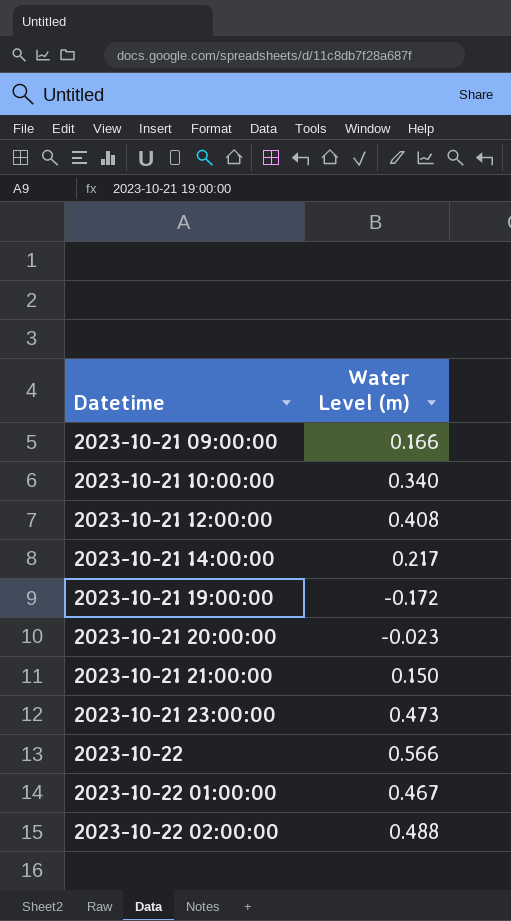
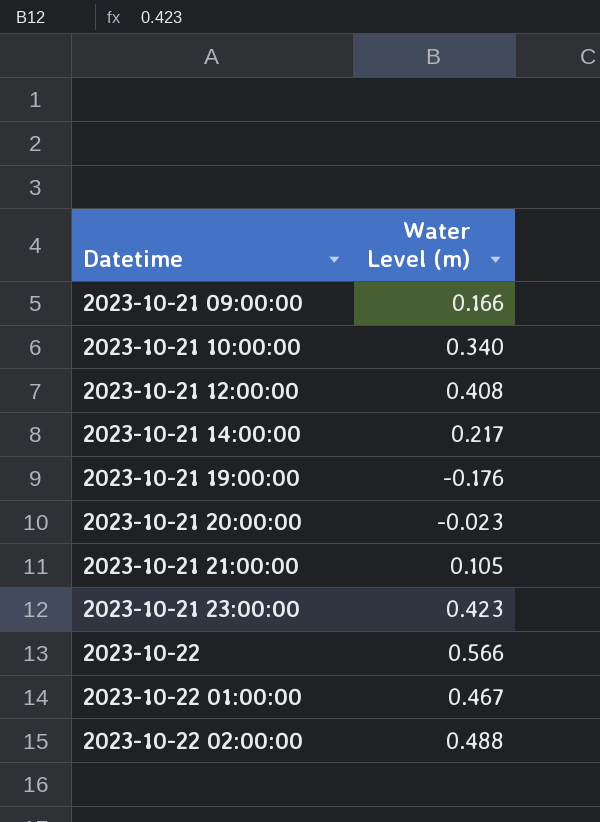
2023-10-21 19:00:00 | Water Level (m): -0.172 -> -0.176
2023-10-21 21:00:00 | Water Level (m): 0.150 -> 0.105
2023-10-21 23:00:00 | Water Level (m): 0.473 -> 0.423

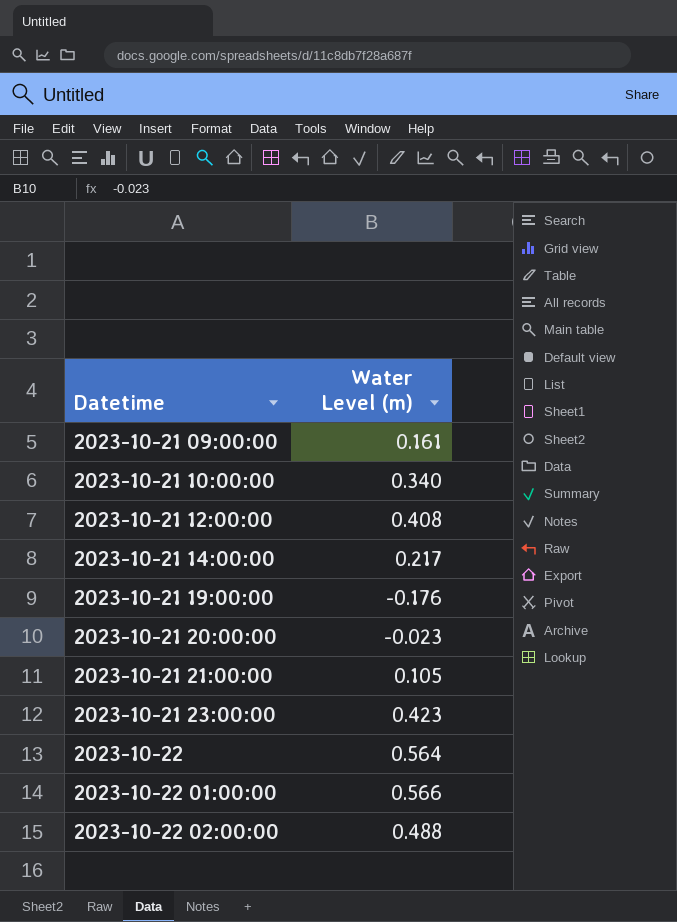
2023-10-21 09:00:00 | Water Level (m): 0.166 -> 0.161
2023-10-22 | Water Level (m): 0.566 -> 0.564
2023-10-22 01:00:00 | Water Level (m): 0.467 -> 0.566

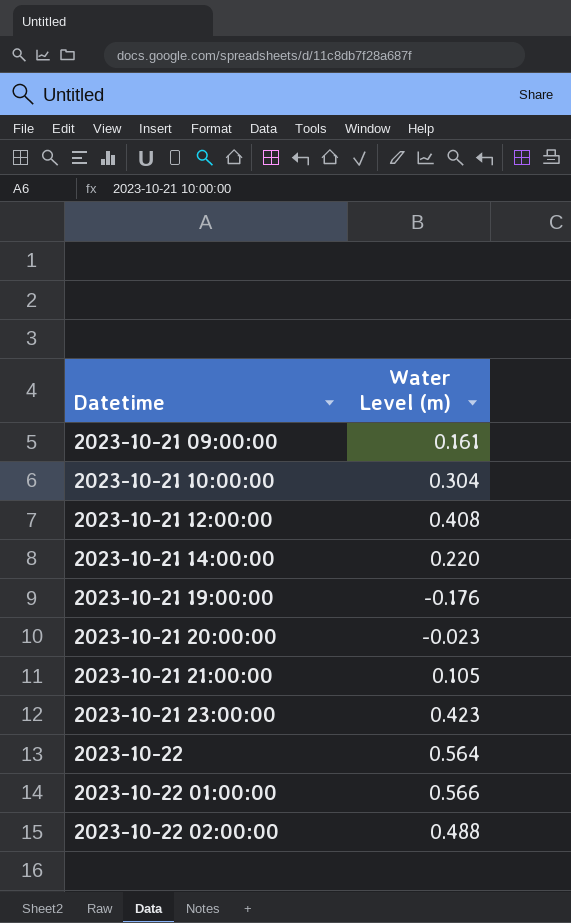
2023-10-21 10:00:00 | Water Level (m): 0.340 -> 0.304
2023-10-21 14:00:00 | Water Level (m): 0.217 -> 0.220

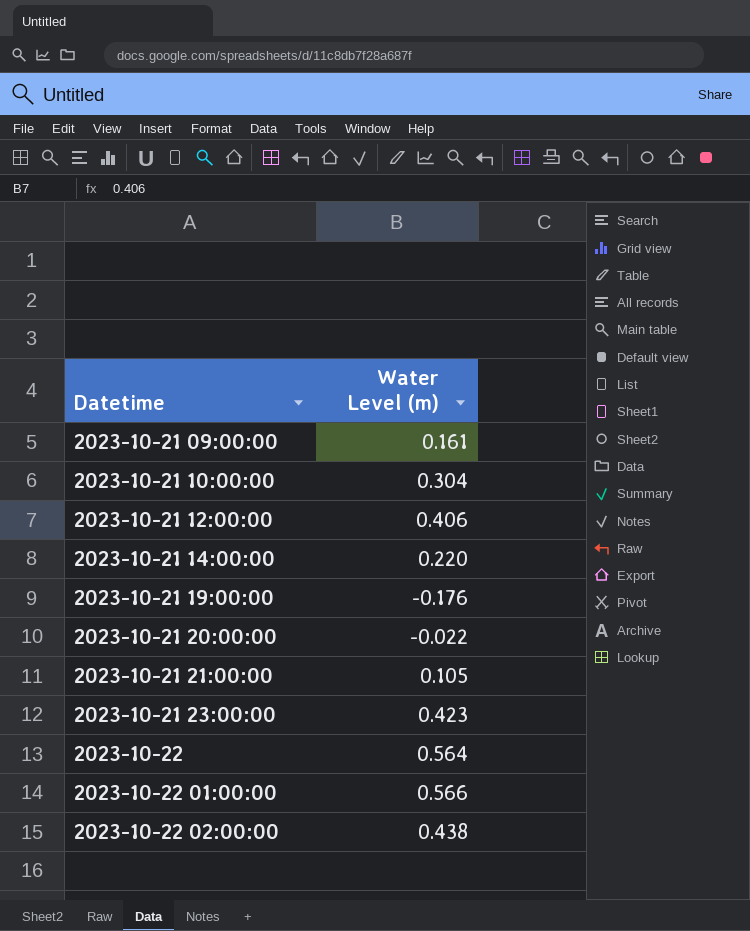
2023-10-21 12:00:00 | Water Level (m): 0.408 -> 0.406
2023-10-21 20:00:00 | Water Level (m): -0.023 -> -0.022
2023-10-22 02:00:00 | Water Level (m): 0.488 -> 0.438

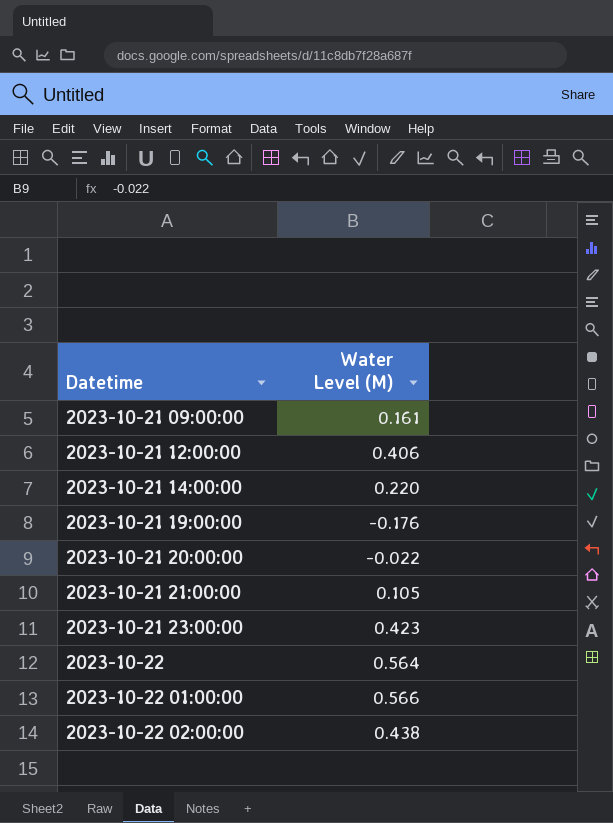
column name: Water Level (m) -> Water Level (M)
row 2023-10-21 10:00:00: 0.304 -> none

